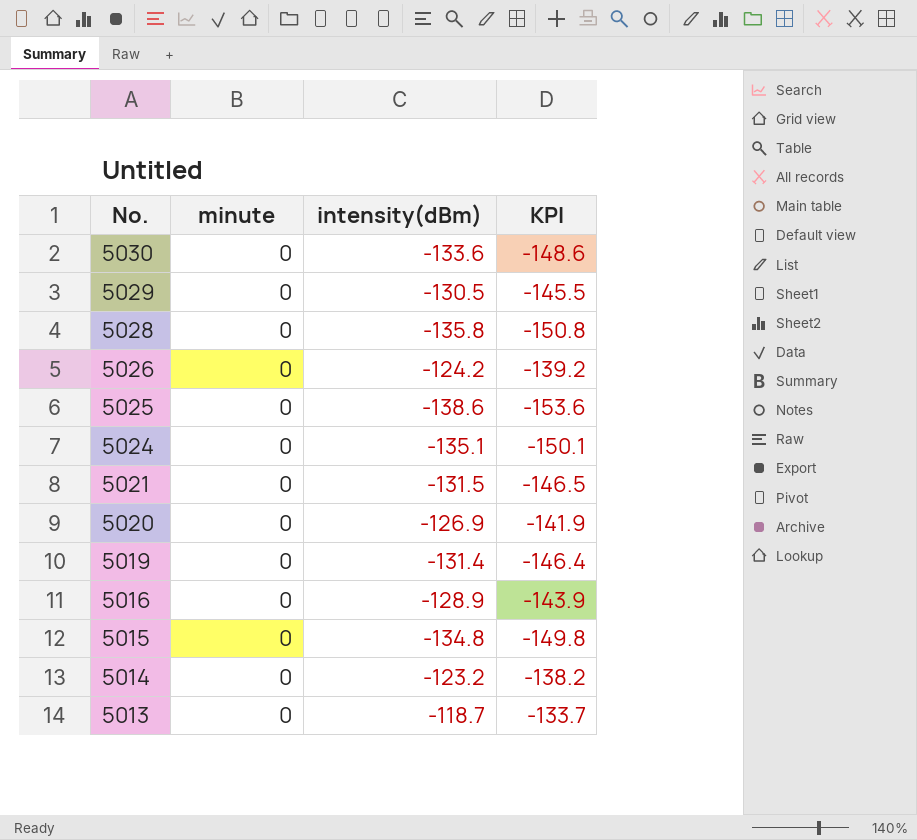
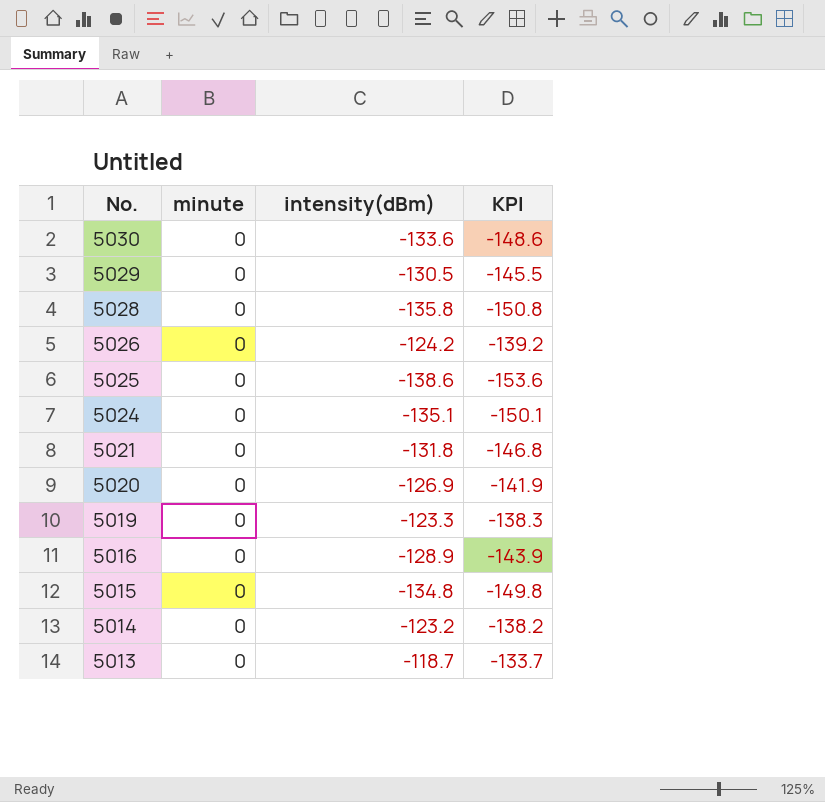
5021 | intensity(dBm): -131.5 -> -131.8
5021 | KPI: -146.5 -> -146.8
5019 | intensity(dBm): -131.4 -> -123.3
5019 | KPI: -146.4 -> -138.3

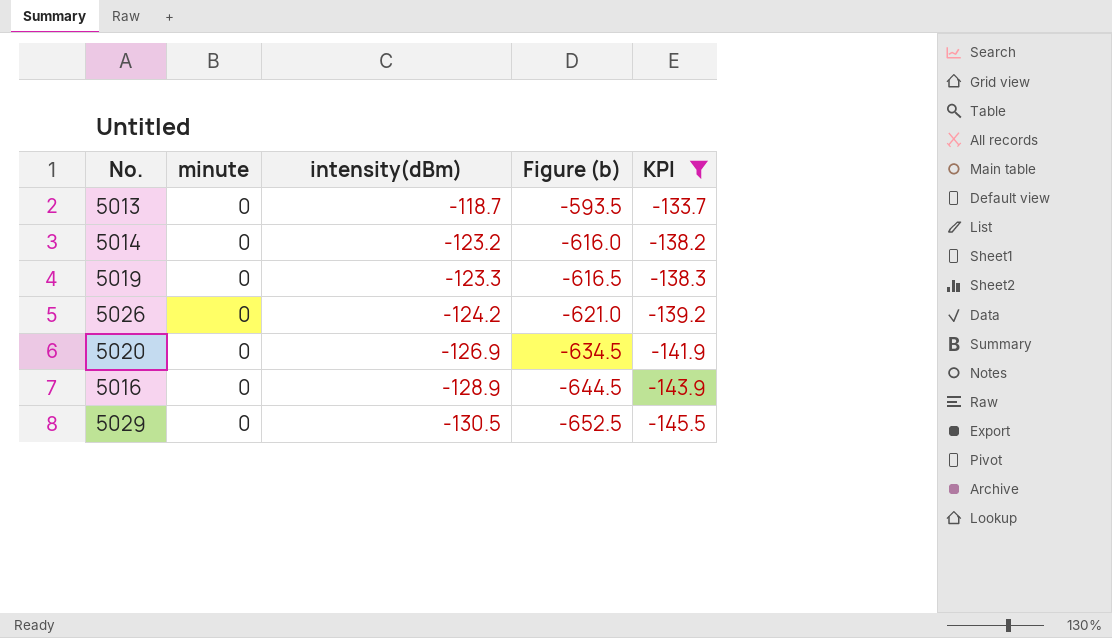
filter: none -> KPI >= -145.5
row order: No. descending -> intensity(dBm) descending
column Figure (b) | formula: none -> [intensity(dBm)] * 5

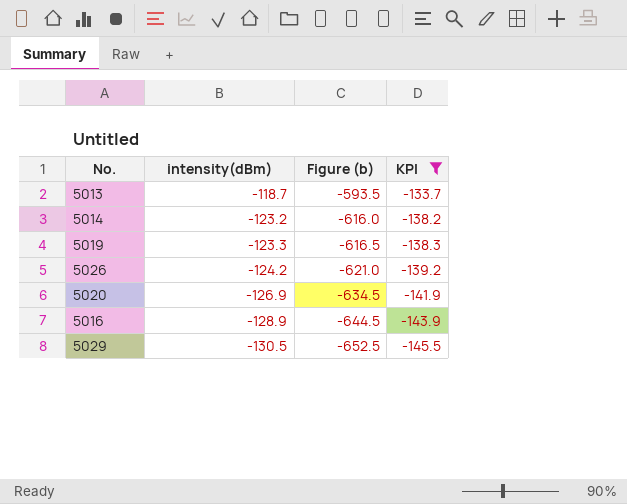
column minute | position: 2 -> none

